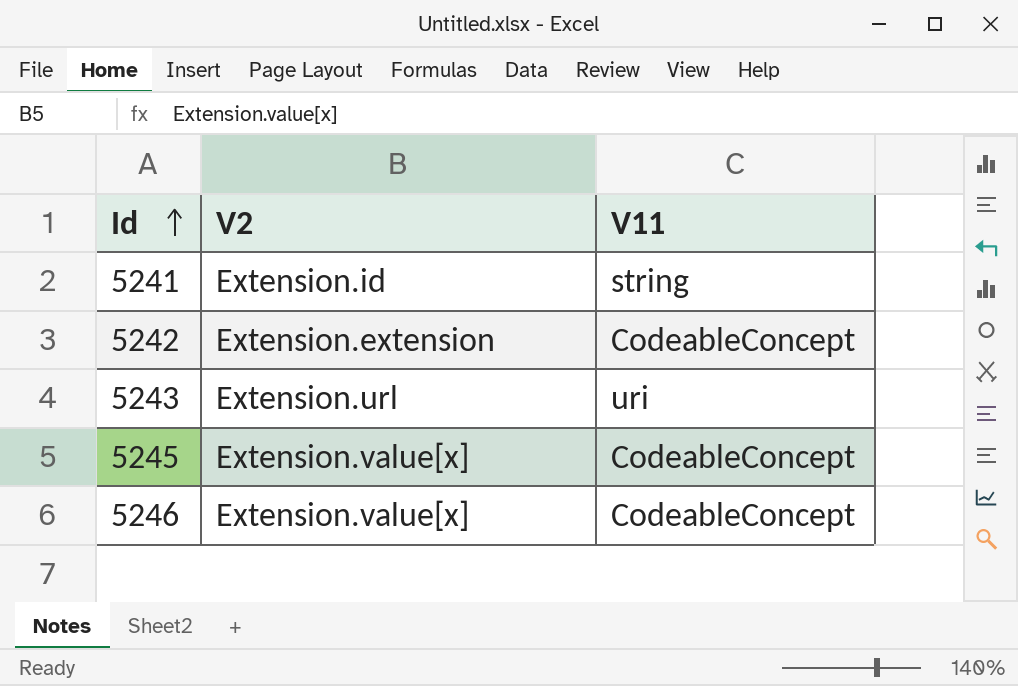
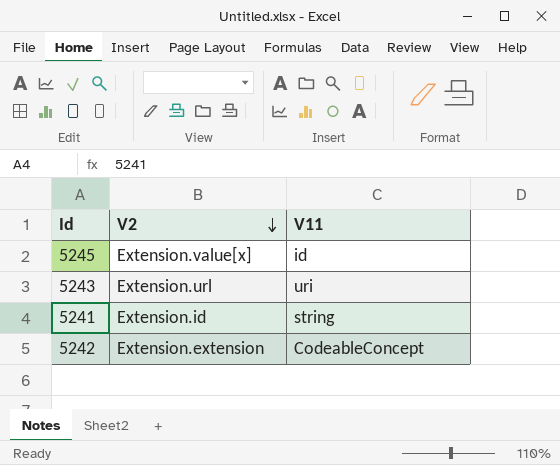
row order: Id ascending -> V2 descending
row 5246: Extension.value[x] | CodeableConcept -> none
5245 | V11: CodeableConcept -> id

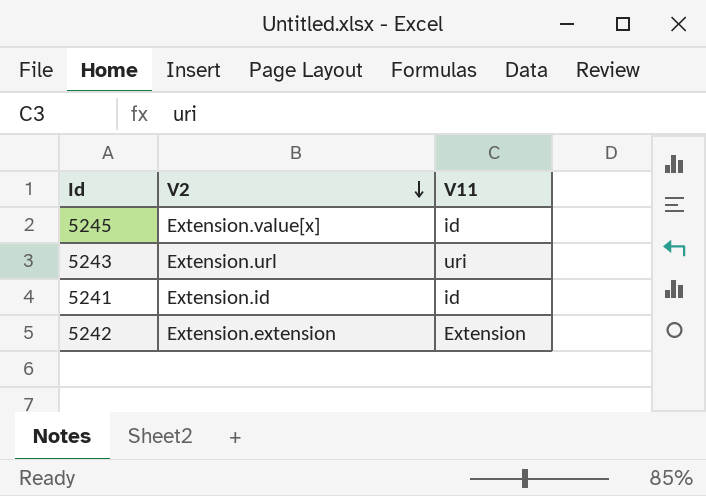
5241 | V11: string -> id
5242 | V11: CodeableConcept -> Extension

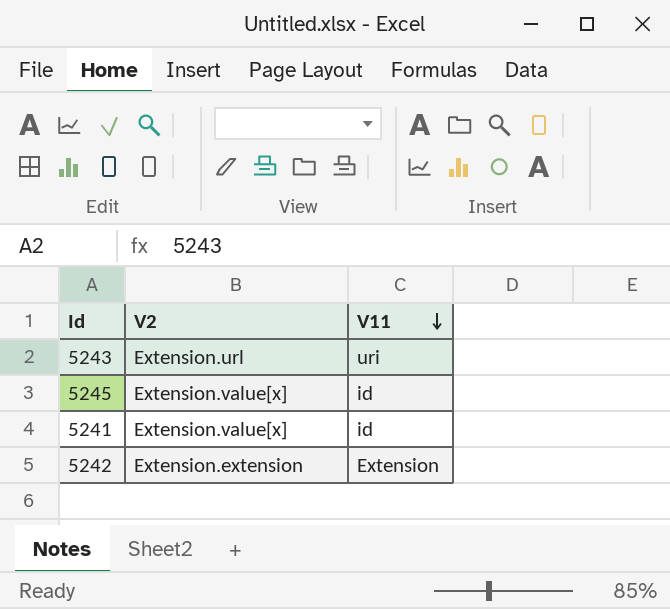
row order: V2 descending -> V11 descending
5241 | V2: Extension.id -> Extension.value[x]

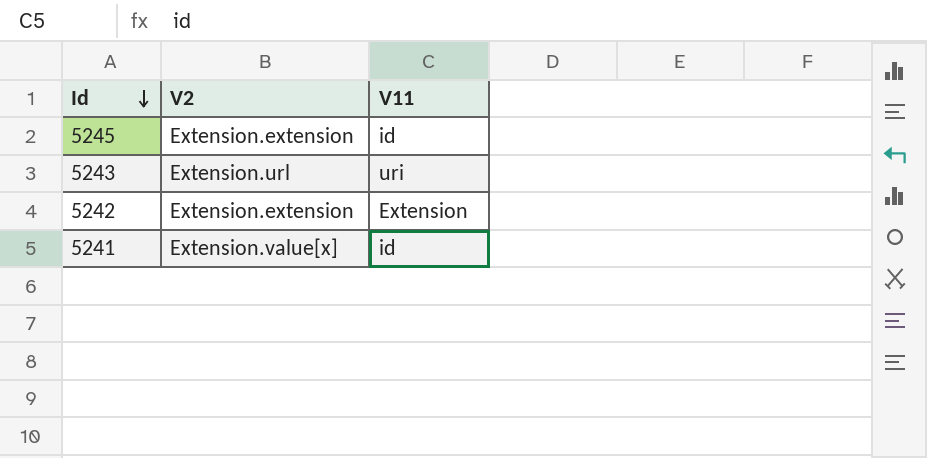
row order: V11 descending -> Id descending
5245 | V2: Extension.value[x] -> Extension.extension

